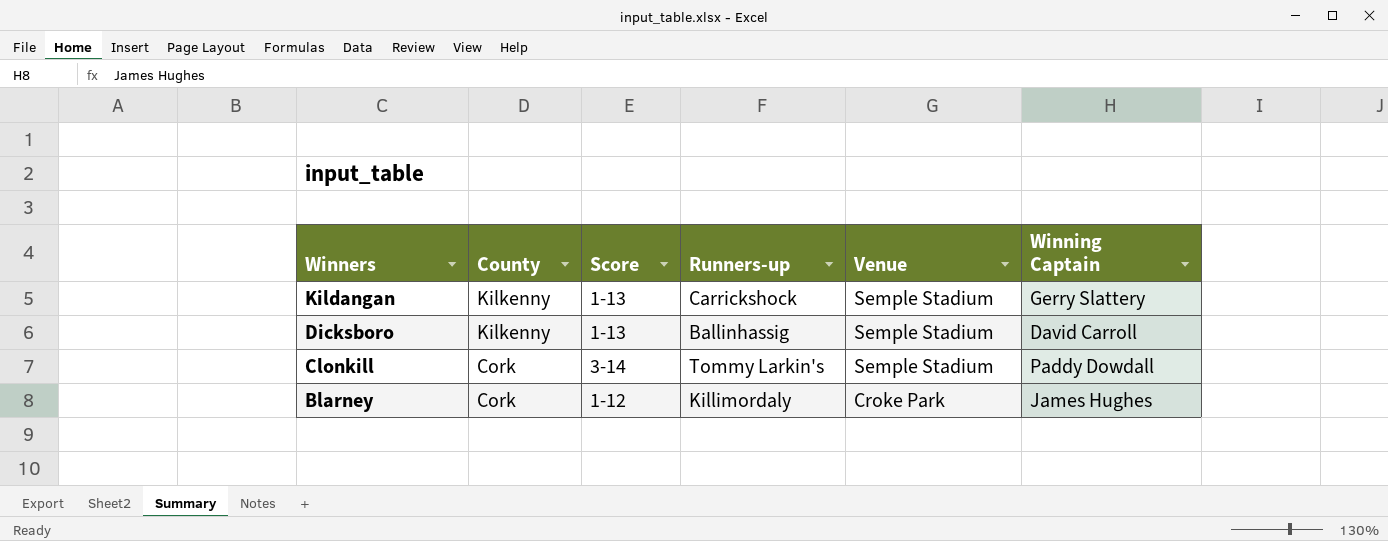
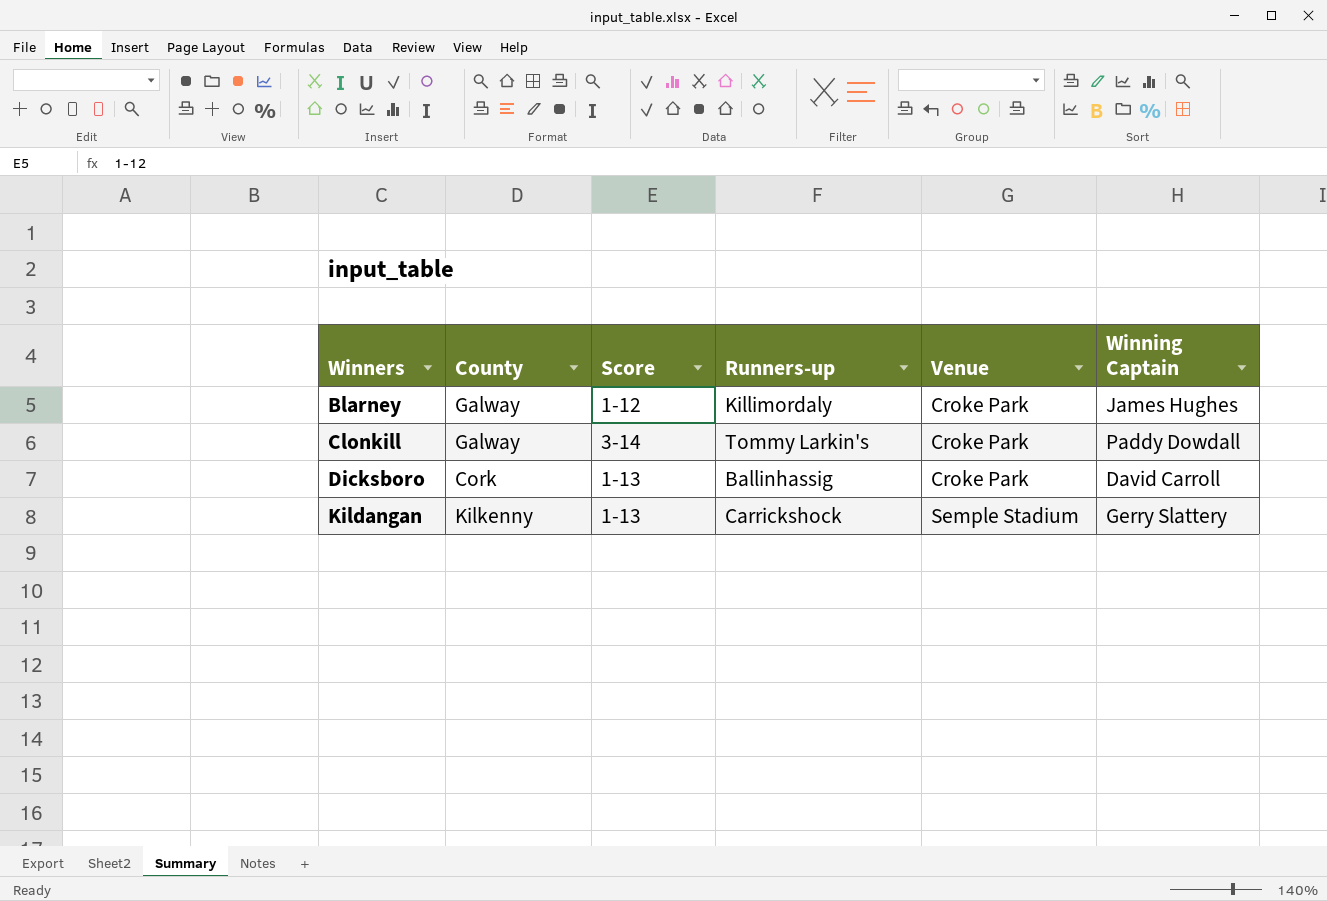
row order: Winners descending -> Winners ascending
Blarney | County: Cork -> Galway
Clonkill | County: Cork -> Galway
Clonkill | Venue: Semple Stadium -> Croke Park
Dicksboro | County: Kilkenny -> Cork
Dicksboro | Venue: Semple Stadium -> Croke Park

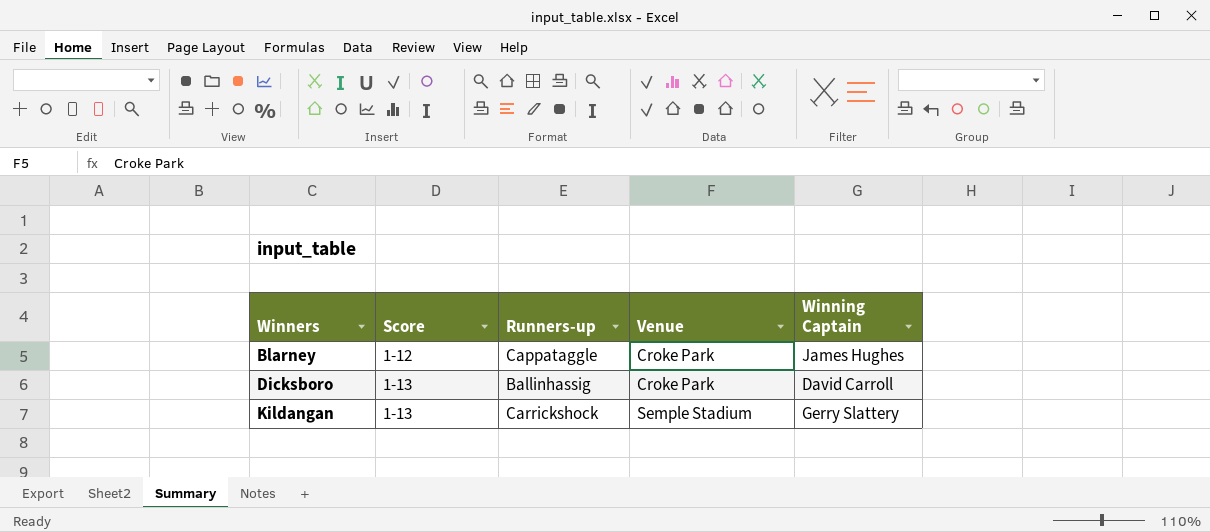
column County | position: 2 -> none
row Clonkill: Galway | 3-14 | Tommy Larkin's | Croke Park | Paddy Dowdall -> none
Blarney | Runners-up: Killimordaly -> Cappataggle

